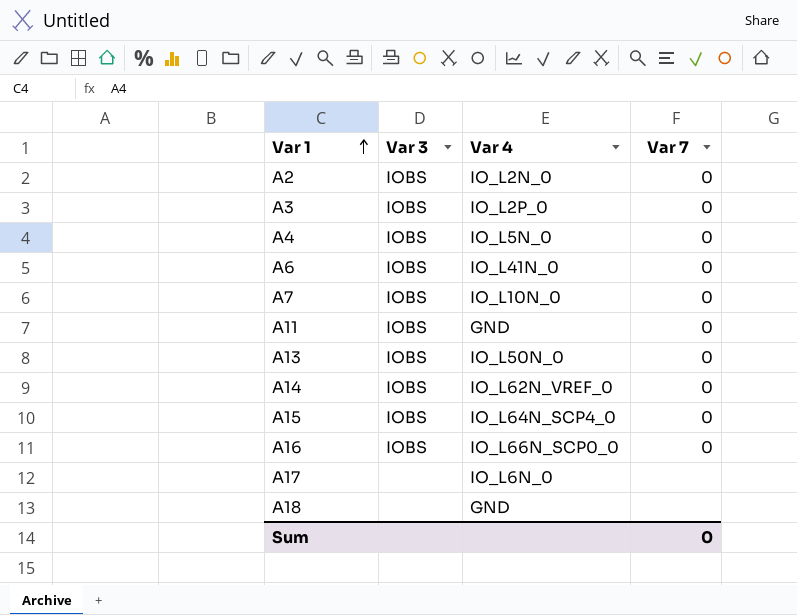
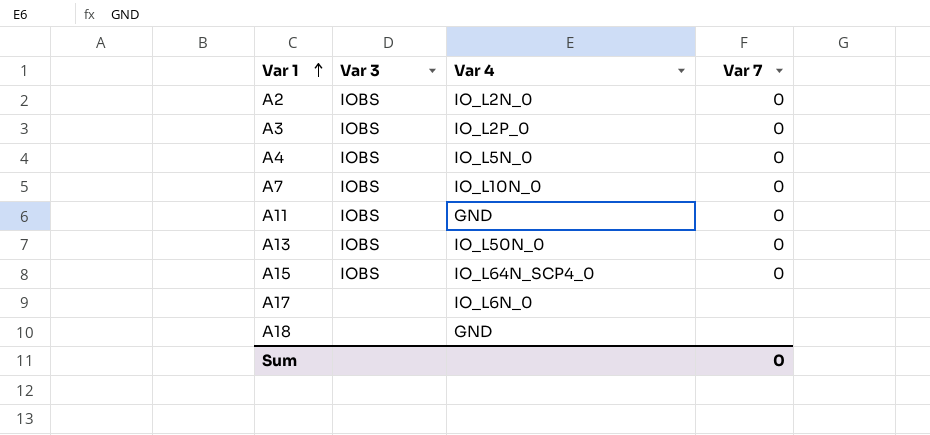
row A6: IOBS | IO_L41N_0 | 0 -> none
row A14: IOBS | IO_L62N_VREF_0 | 0 -> none
row A16: IOBS | IO_L66N_SCP0_0 | 0 -> none

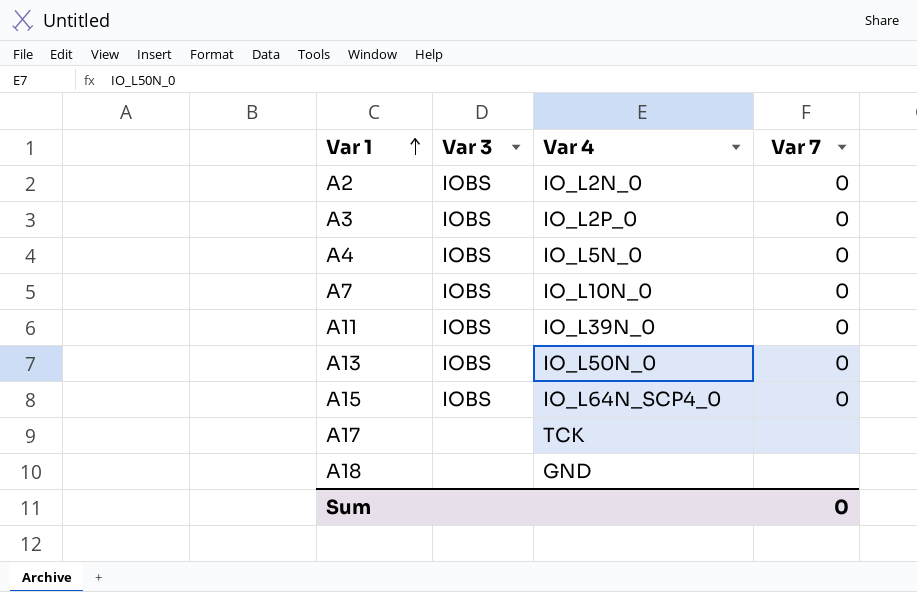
A11 | Var 4: GND -> IO_L39N_0
A17 | Var 4: IO_L6N_0 -> TCK

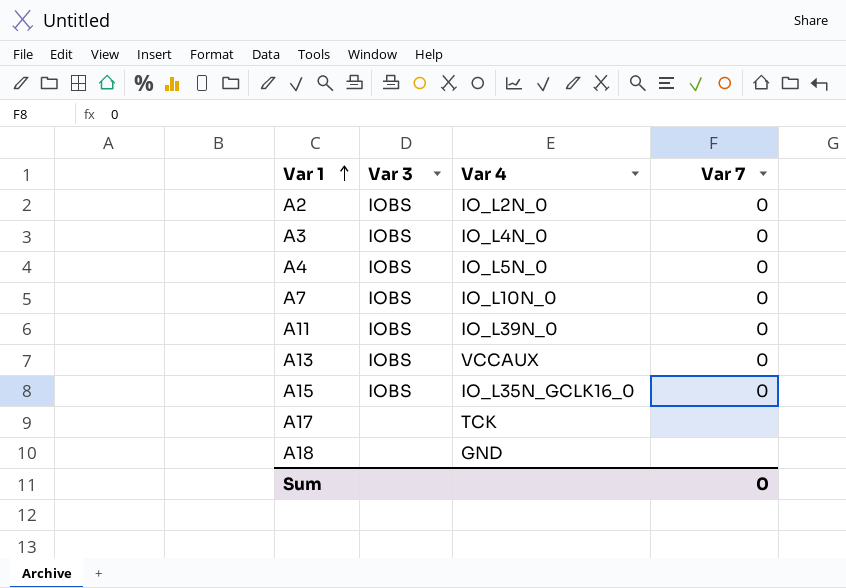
A3 | Var 4: IO_L2P_0 -> IO_L4N_0
A13 | Var 4: IO_L50N_0 -> VCCAUX
A15 | Var 4: IO_L64N_SCP4_0 -> IO_L35N_GCLK16_0

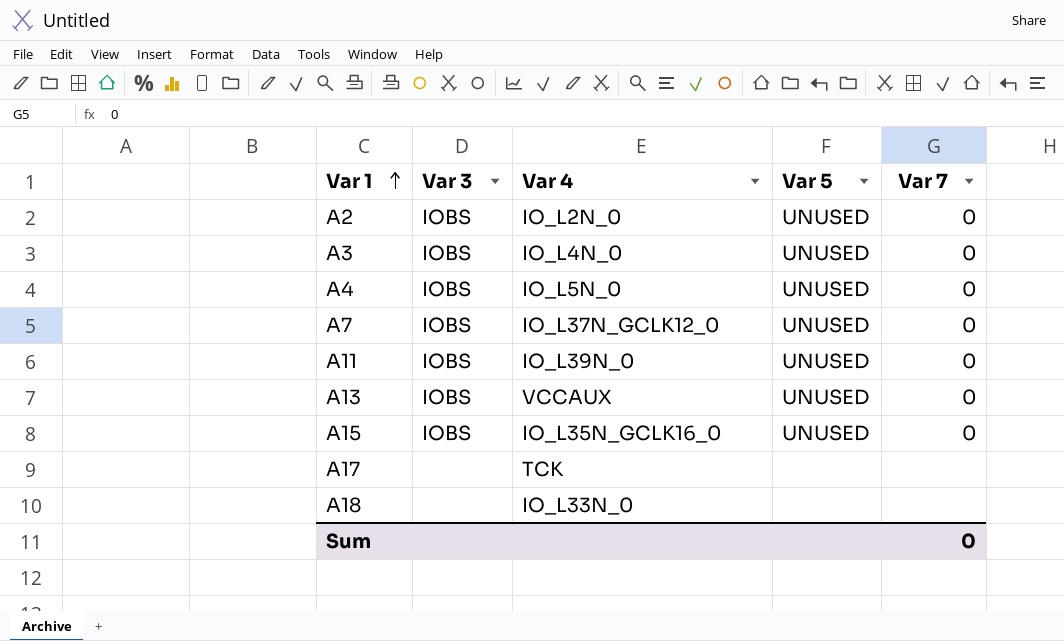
column Var 5 | position: none -> 4
A7 | Var 4: IO_L10N_0 -> IO_L37N_GCLK12_0
A18 | Var 4: GND -> IO_L33N_0

